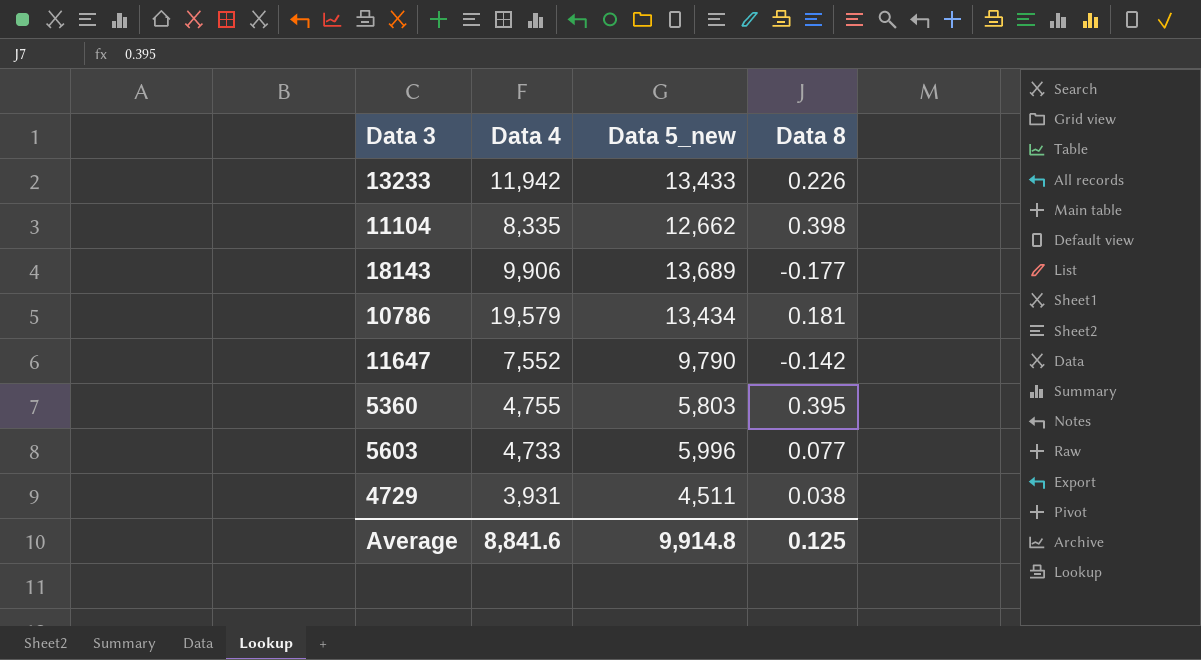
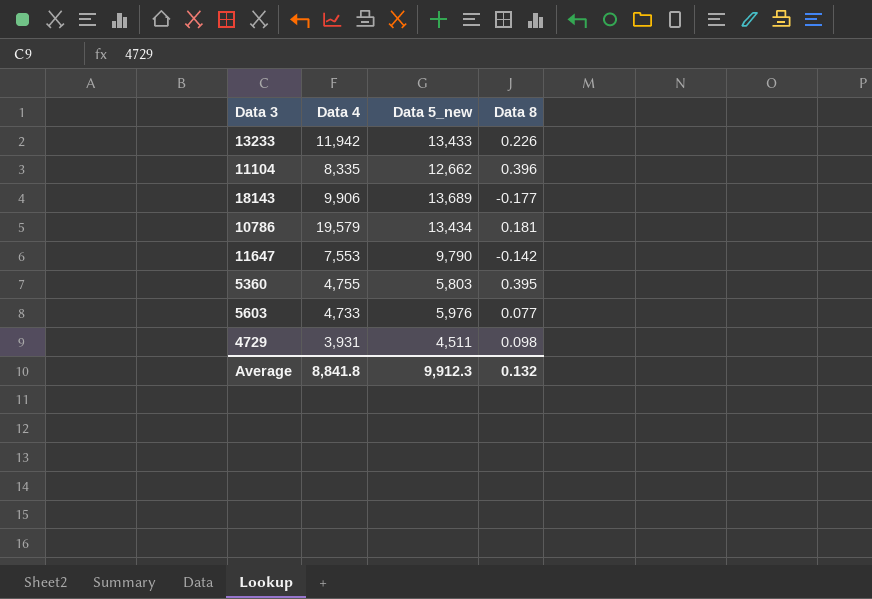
11104 | Data 8: 0.398 -> 0.396
11647 | Data 4: 7,552 -> 7,553
5603 | Data 5_new: 5,996 -> 5,976
4729 | Data 8: 0.038 -> 0.098
Average | Data 4: 8,841.6 -> 8,841.8
Average | Data 5_new: 9,914.8 -> 9,912.3
Average | Data 8: 0.125 -> 0.132

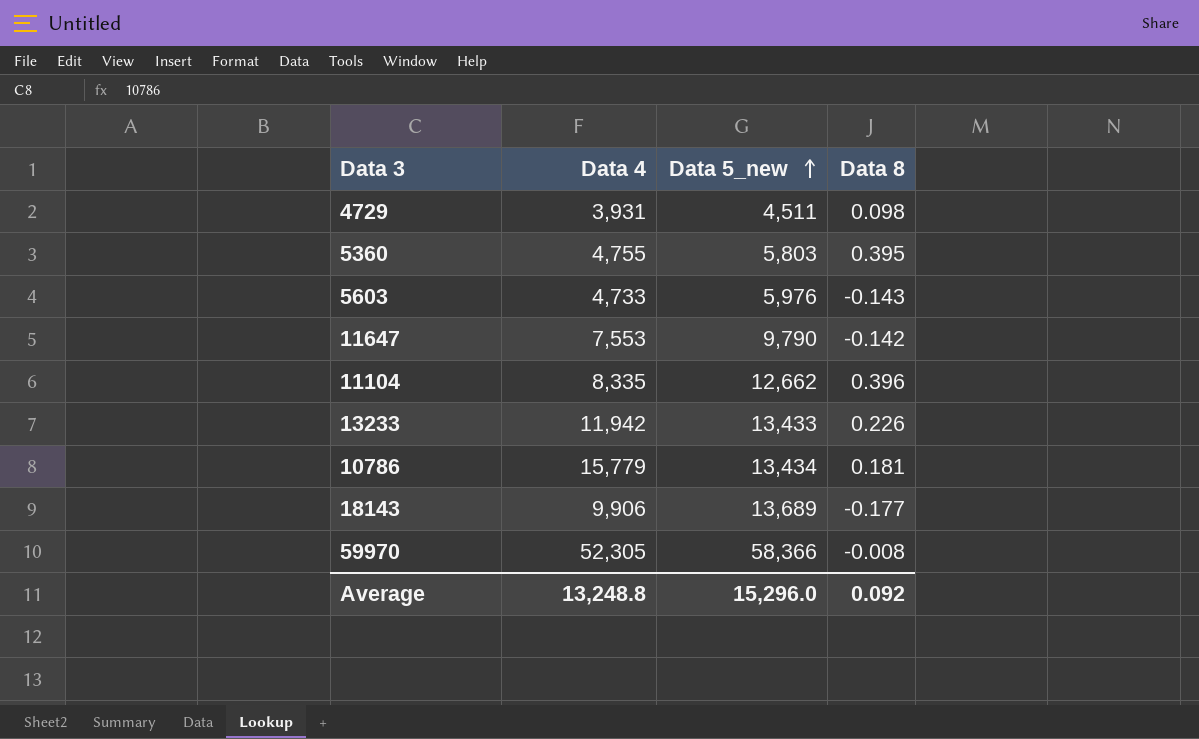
row order: none -> Data 5_new ascending
5603 | Data 8: 0.077 -> -0.143
10786 | Data 4: 19,579 -> 15,779
row 59970: none -> 52,305 | 58,366 | -0.008
Average | Data 4: 8,841.8 -> 13,248.8
Average | Data 5_new: 9,912.3 -> 15,296.0
Average | Data 8: 0.132 -> 0.092

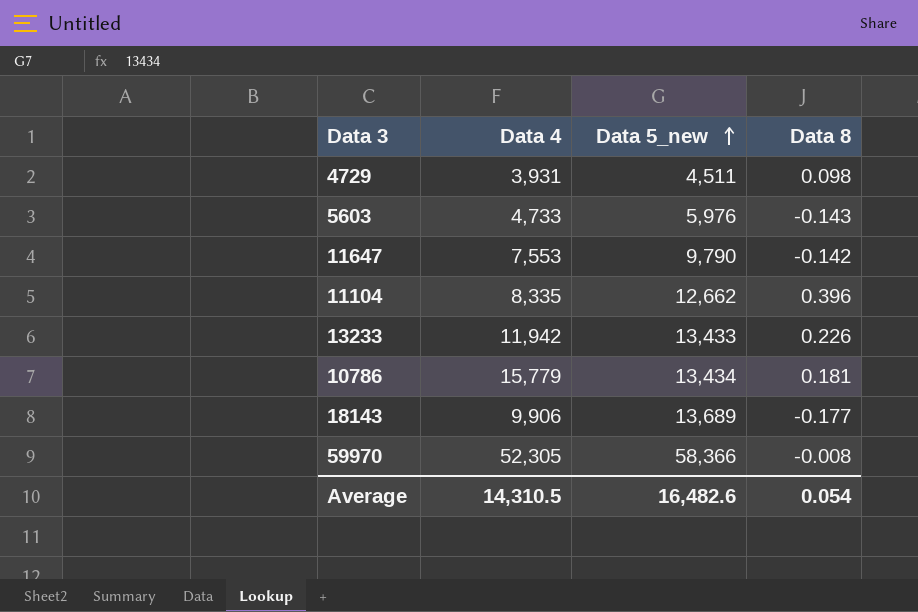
row 5360: 4,755 | 5,803 | 0.395 -> none
Average | Data 4: 13,248.8 -> 14,310.5
Average | Data 5_new: 15,296.0 -> 16,482.6
Average | Data 8: 0.092 -> 0.054

